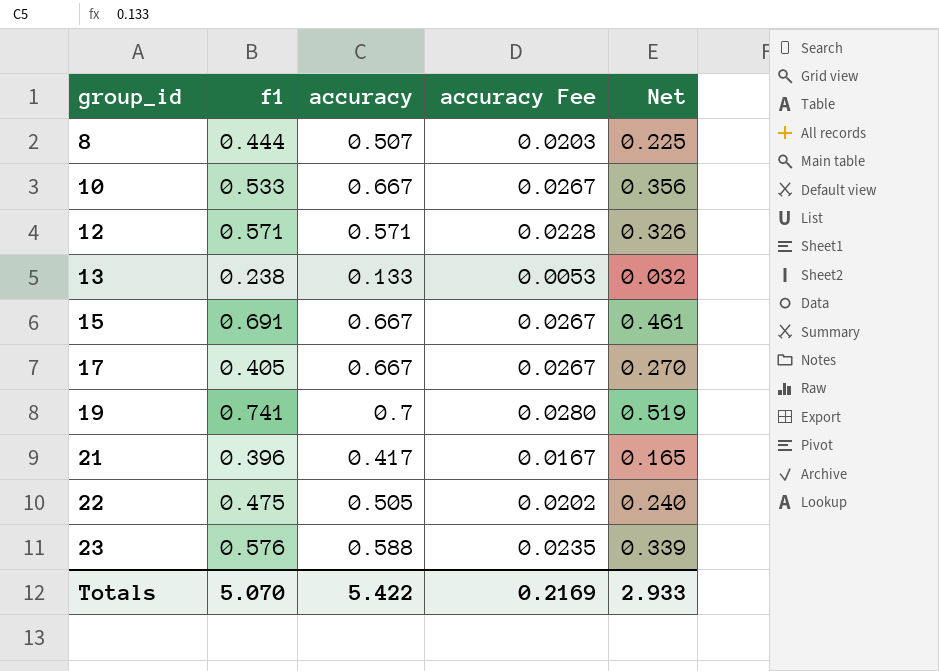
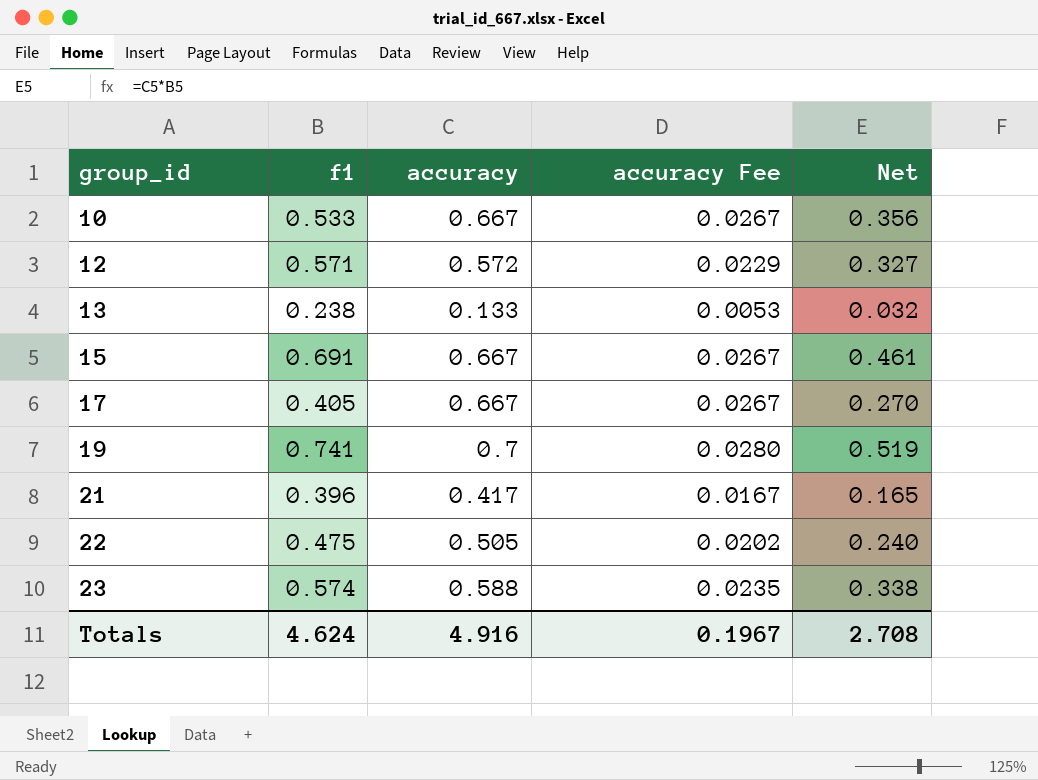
row 8: 0.444 | 0.507 | 0.0203 | 0.225 -> none
12 | accuracy: 0.571 -> 0.572
12 | accuracy Fee: 0.0228 -> 0.0229
12 | Net: 0.326 -> 0.327
23 | f1: 0.576 -> 0.574
23 | Net: 0.339 -> 0.338
Totals | f1: 5.070 -> 4.624
Totals | accuracy: 5.422 -> 4.916
Totals | accuracy Fee: 0.2169 -> 0.1967
Totals | Net: 2.933 -> 2.708

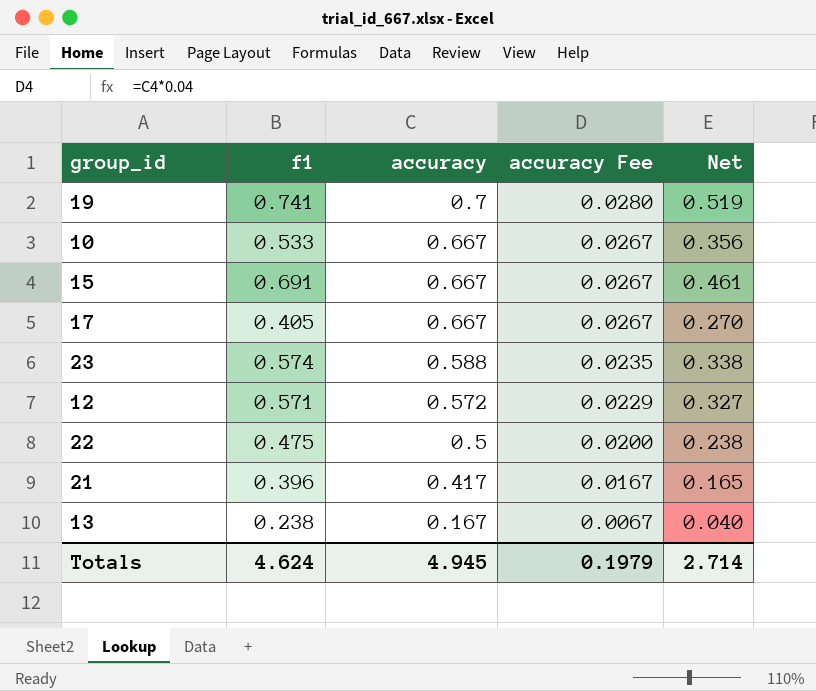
row order: group_id ascending -> accuracy descending
22 | accuracy: 0.505 -> 0.5
22 | accuracy Fee: 0.0202 -> 0.0200
22 | Net: 0.240 -> 0.238
13 | accuracy: 0.133 -> 0.167
13 | accuracy Fee: 0.0053 -> 0.0067
13 | Net: 0.032 -> 0.040
Totals | accuracy: 4.916 -> 4.945
Totals | accuracy Fee: 0.1967 -> 0.1979
Totals | Net: 2.708 -> 2.714

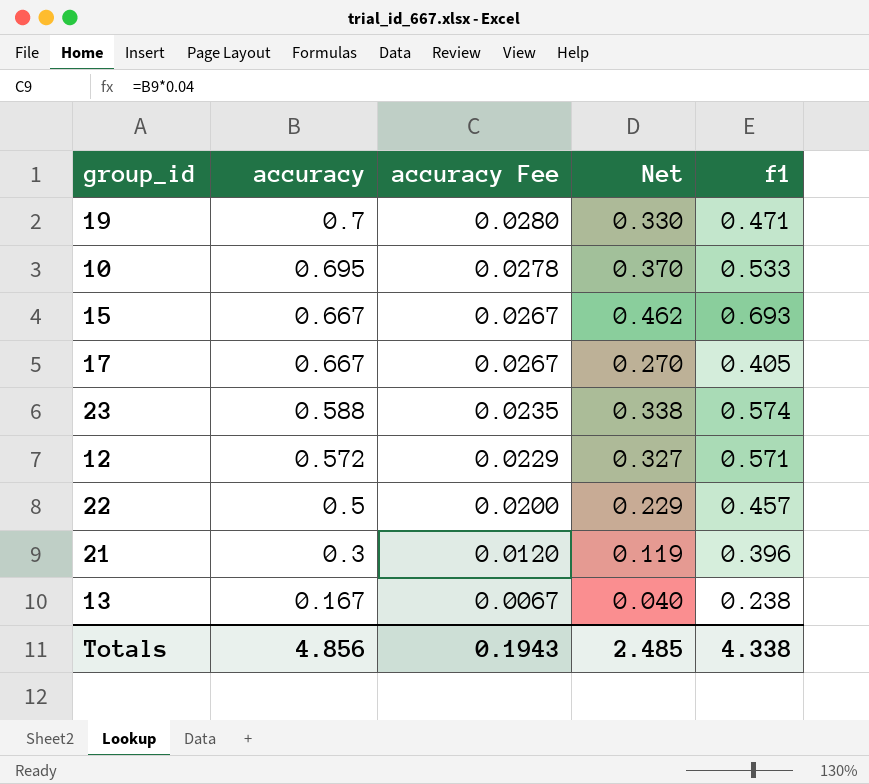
column f1 | position: 2 -> 5
19 | Net: 0.519 -> 0.330
19 | f1: 0.741 -> 0.471
10 | accuracy: 0.667 -> 0.695
10 | accuracy Fee: 0.0267 -> 0.0278
10 | Net: 0.356 -> 0.370
15 | Net: 0.461 -> 0.462
15 | f1: 0.691 -> 0.693
22 | Net: 0.238 -> 0.229
22 | f1: 0.475 -> 0.457
21 | accuracy: 0.417 -> 0.3
21 | accuracy Fee: 0.0167 -> 0.0120
21 | Net: 0.165 -> 0.119
Totals | accuracy: 4.945 -> 4.856
Totals | accuracy Fee: 0.1979 -> 0.1943
Totals | Net: 2.714 -> 2.485
Totals | f1: 4.624 -> 4.338

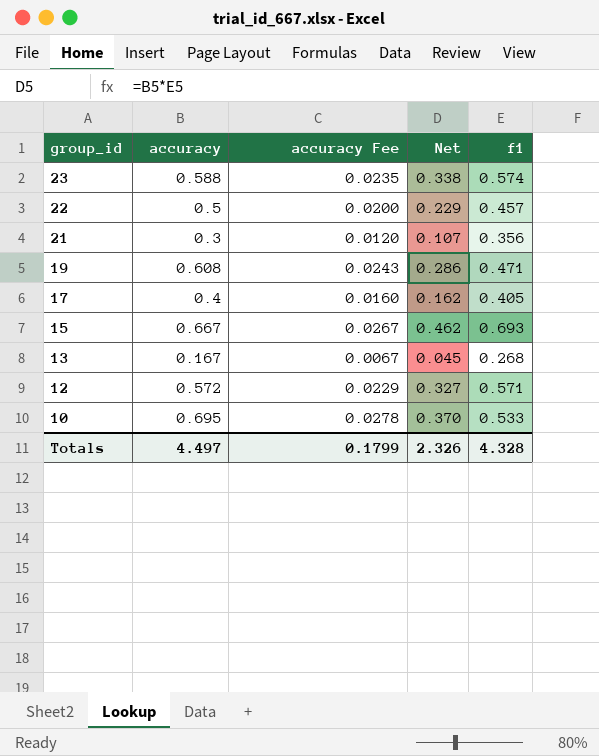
row order: accuracy descending -> group_id descending
21 | Net: 0.119 -> 0.107
21 | f1: 0.396 -> 0.356
19 | accuracy: 0.7 -> 0.608
19 | accuracy Fee: 0.0280 -> 0.0243
19 | Net: 0.330 -> 0.286
17 | accuracy: 0.667 -> 0.4
17 | accuracy Fee: 0.0267 -> 0.0160
17 | Net: 0.270 -> 0.162
13 | Net: 0.040 -> 0.045
13 | f1: 0.238 -> 0.268
Totals | accuracy: 4.856 -> 4.497
Totals | accuracy Fee: 0.1943 -> 0.1799
Totals | Net: 2.485 -> 2.326
Totals | f1: 4.338 -> 4.328

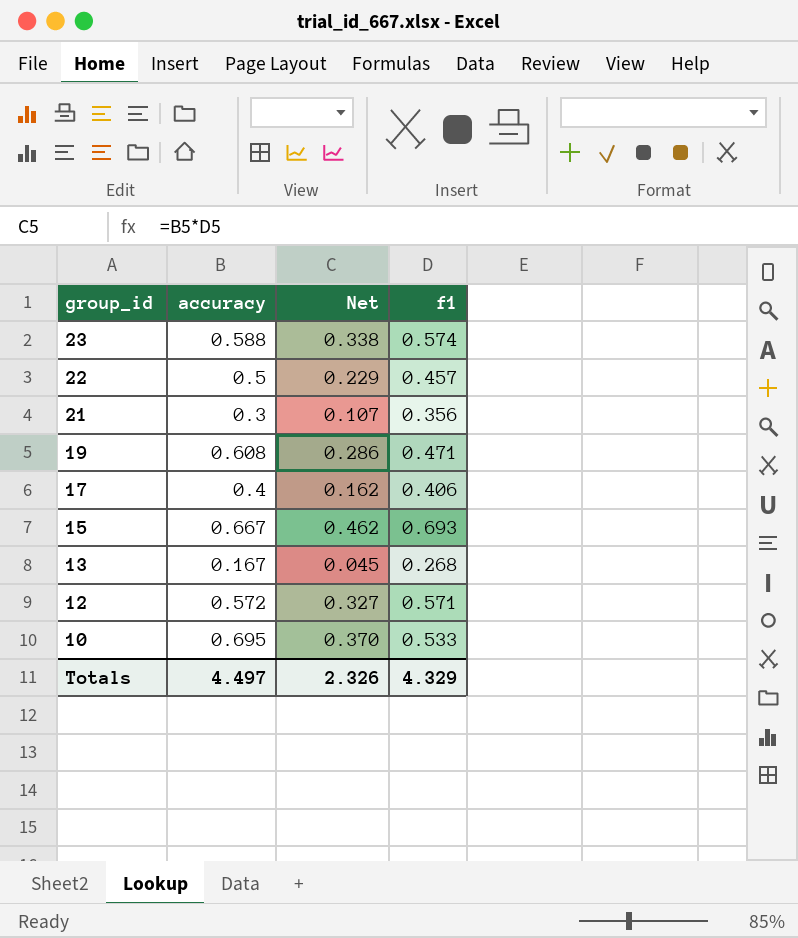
column accuracy Fee | formula: [accuracy] * 0.04 -> none
17 | f1: 0.405 -> 0.406
Totals | f1: 4.328 -> 4.329

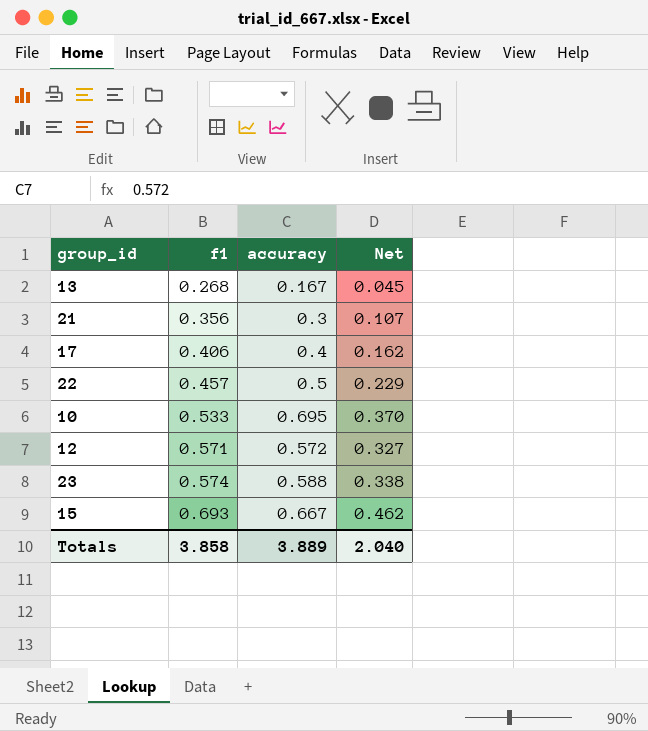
row order: group_id descending -> f1 ascending
column f1 | position: 4 -> 2
row 19: 0.608 | 0.286 | 0.471 -> none
Totals | f1: 4.329 -> 3.858
Totals | accuracy: 4.497 -> 3.889
Totals | Net: 2.326 -> 2.040

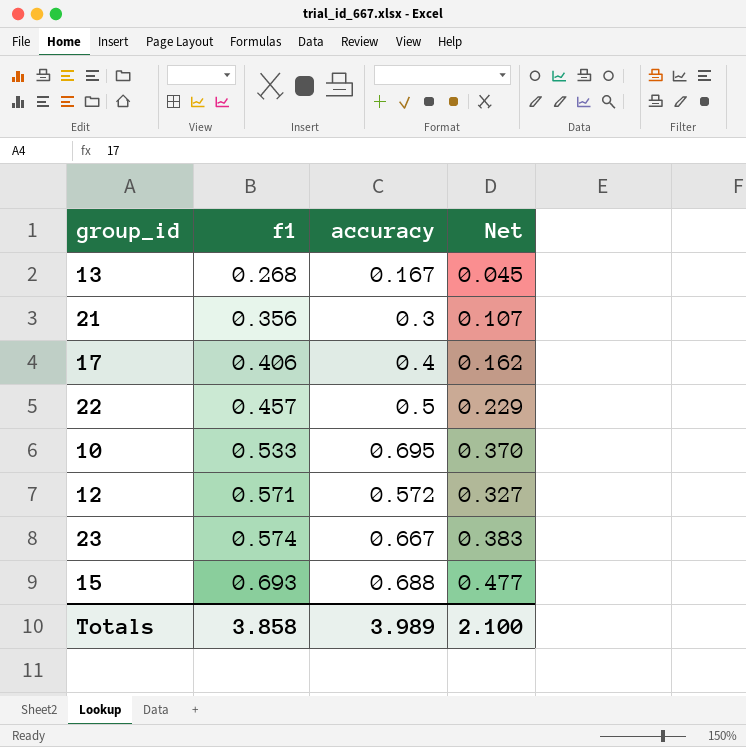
23 | accuracy: 0.588 -> 0.667
23 | Net: 0.338 -> 0.383
15 | accuracy: 0.667 -> 0.688
15 | Net: 0.462 -> 0.477
Totals | accuracy: 3.889 -> 3.989
Totals | Net: 2.040 -> 2.100

